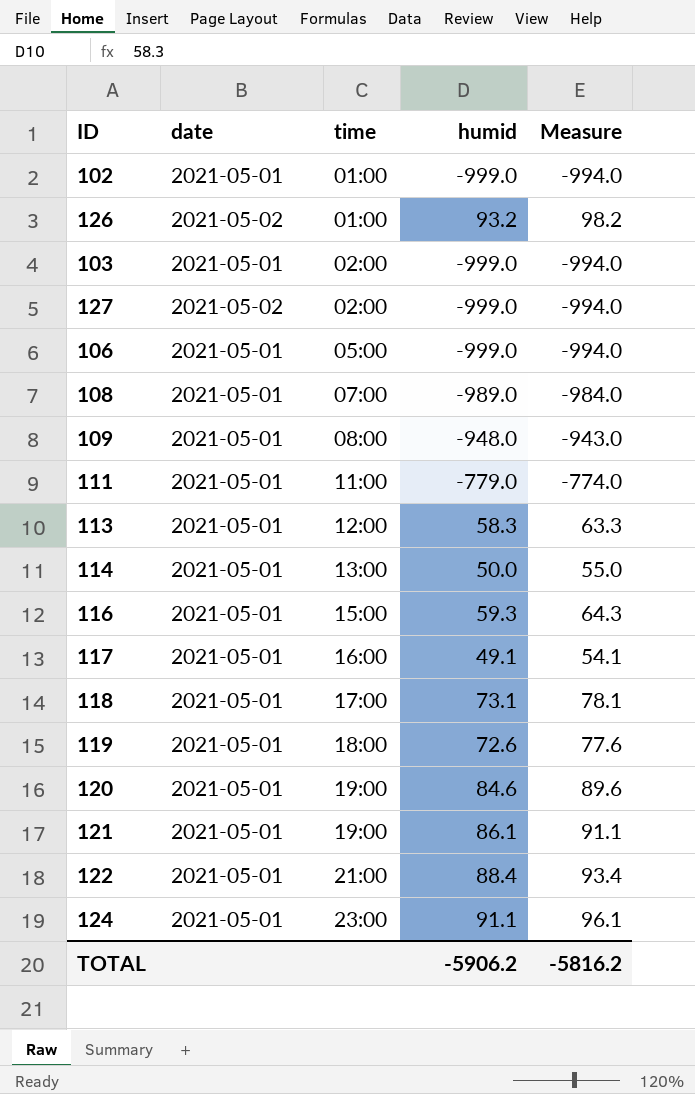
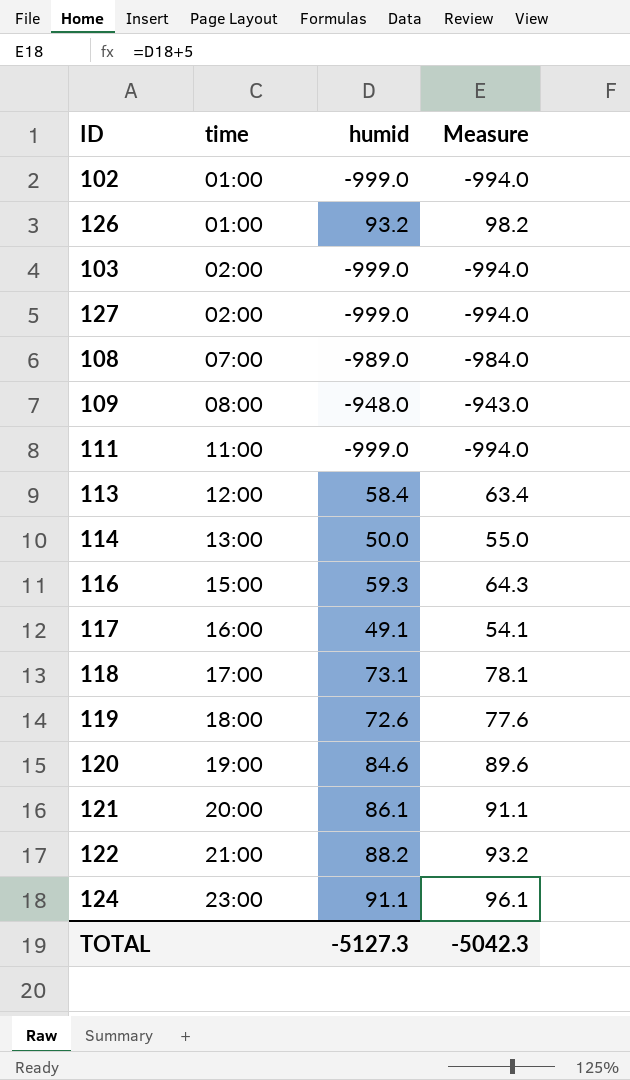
column date | position: 2 -> none
row 106: 2021-05-01 | 05:00 | -999.0 | -994.0 -> none
111 | humid: -779.0 -> -999.0
111 | Measure: -774.0 -> -994.0
113 | humid: 58.3 -> 58.4
113 | Measure: 63.3 -> 63.4
121 | time: 19:00 -> 20:00
122 | humid: 88.4 -> 88.2
122 | Measure: 93.4 -> 93.2
TOTAL | humid: -5906.2 -> -5127.3
TOTAL | Measure: -5816.2 -> -5042.3

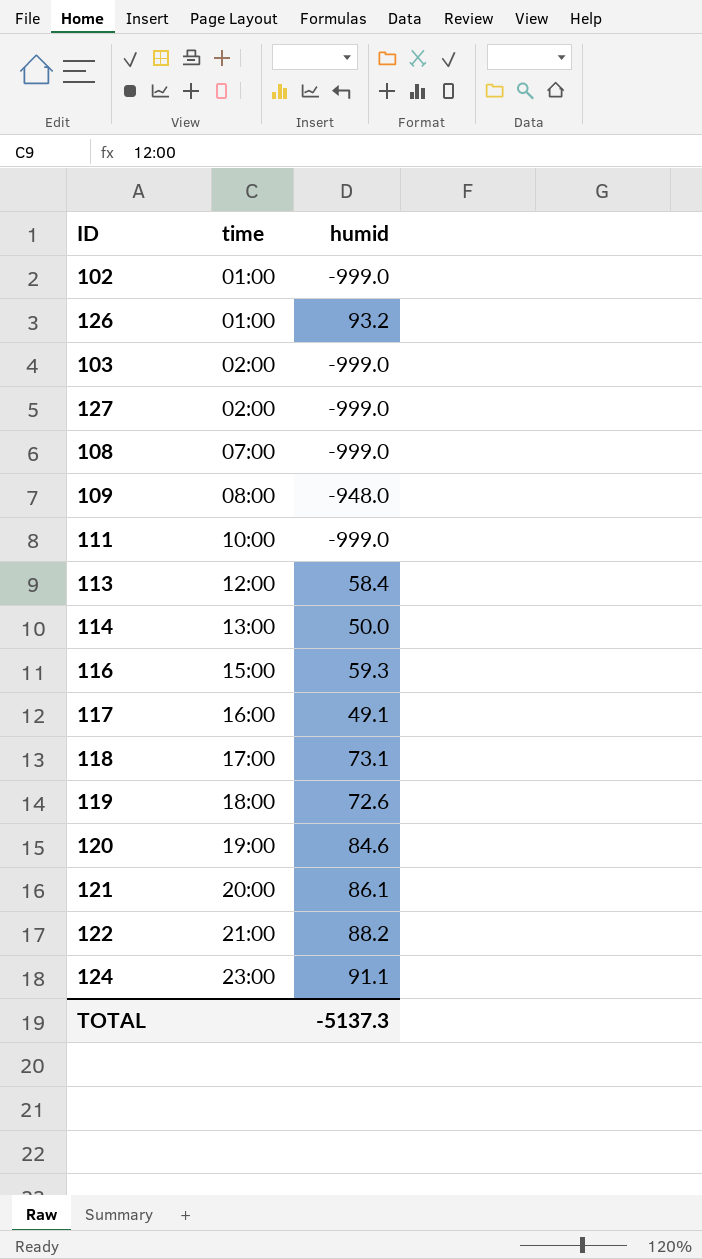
column Measure | formula: [humid] + 5 -> none
108 | humid: -989.0 -> -999.0
111 | time: 11:00 -> 10:00
TOTAL | humid: -5127.3 -> -5137.3

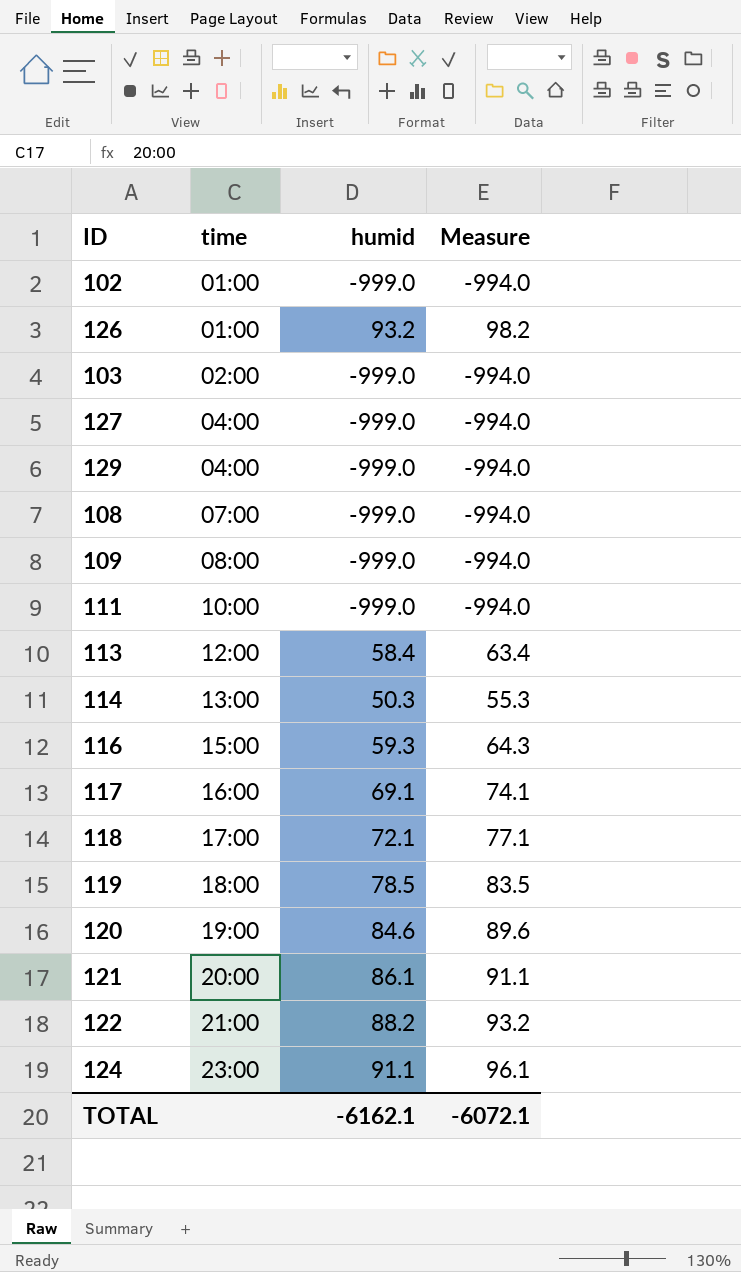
column Measure | formula: none -> [humid] + 5
127 | time: 02:00 -> 04:00
row 129: none -> 04:00 | -999.0 | -994.0
109 | humid: -948.0 -> -999.0
114 | humid: 50.0 -> 50.3
117 | humid: 49.1 -> 69.1
118 | humid: 73.1 -> 72.1
119 | humid: 72.6 -> 78.5
TOTAL | humid: -5137.3 -> -6162.1

